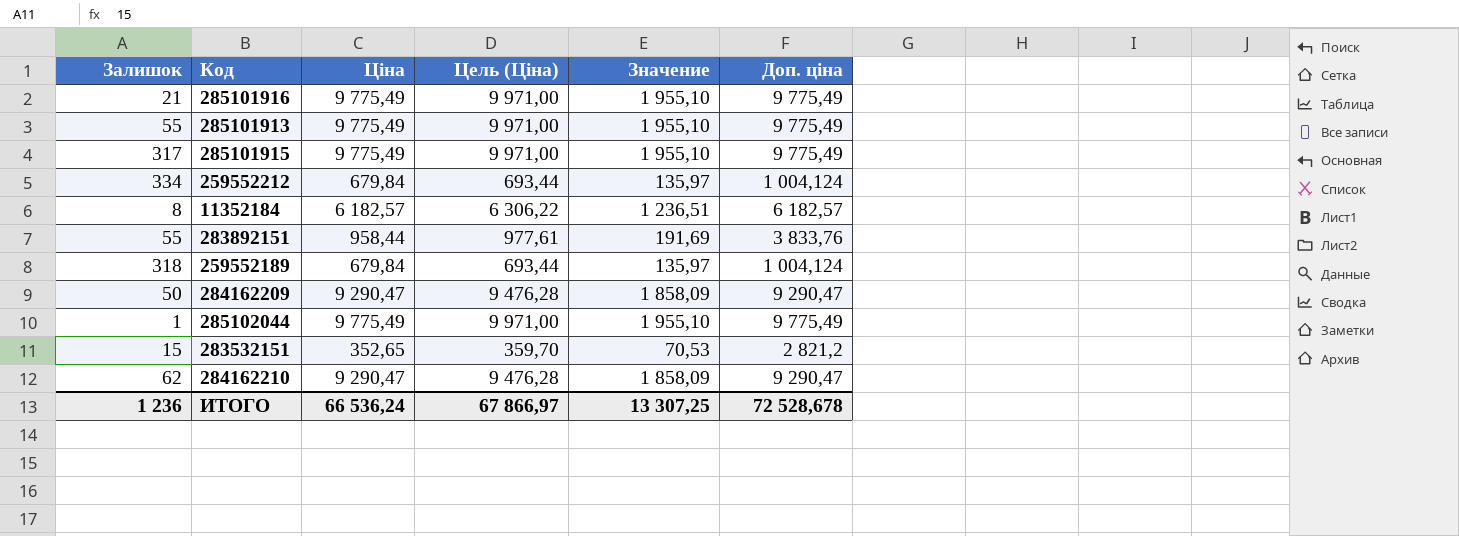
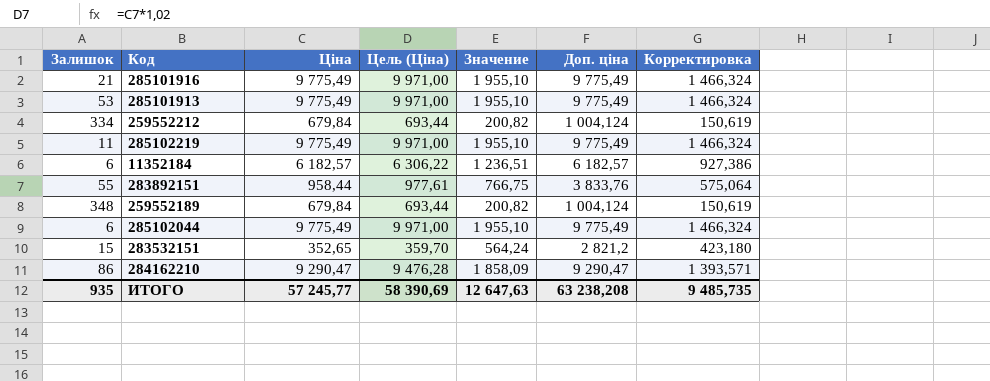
column Значение | formula: [Ціна] * 0,2 -> [Доп. ціна] * 0,2
column Корректировка | formula: none -> [Доп. ціна] * 0,15
row 285101915: 317 | 9 775,49 | 9 971,00 | 1 955,10 | 9 775,49 -> none
row 284162209: 50 | 9 290,47 | 9 476,28 | 1 858,09 | 9 290,47 -> none
285101913 | Залишок: 55 -> 53
row 285102219: none -> 11 | 9 775,49 | 9 971,00 | 1 955,10 | 9 775,49 | 1 466,324
11352184 | Залишок: 8 -> 6
259552189 | Залишок: 318 -> 348
285102044 | Залишок: 1 -> 6
284162210 | Залишок: 62 -> 86
ИТОГО | Залишок: 1 236 -> 935
ИТОГО | Ціна: 66 536,24 -> 57 245,77
ИТОГО | Цель (Ціна): 67 866,97 -> 58 390,69
ИТОГО | Значение: 13 307,25 -> 12 647,63
ИТОГО | Доп. ціна: 72 528,678 -> 63 238,208

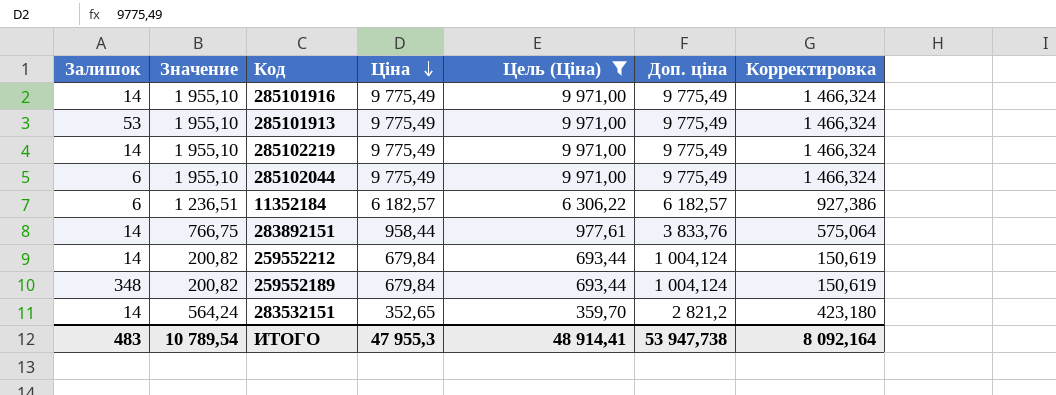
filter: none -> Цель (Ціна) != 9 476,28
row order: none -> Ціна descending
column Значение | position: 5 -> 2
285101916 | Залишок: 21 -> 14
285102219 | Залишок: 11 -> 14
283892151 | Залишок: 55 -> 14
259552212 | Залишок: 334 -> 14
283532151 | Залишок: 15 -> 14
ИТОГО | Залишок: 935 -> 483
ИТОГО | Значение: 12 647,63 -> 10 789,54
ИТОГО | Ціна: 57 245,77 -> 47 955,3
ИТОГО | Цель (Ціна): 58 390,69 -> 48 914,41
ИТОГО | Доп. ціна: 63 238,208 -> 53 947,738
ИТОГО | Корректировка: 9 485,735 -> 8 092,164

